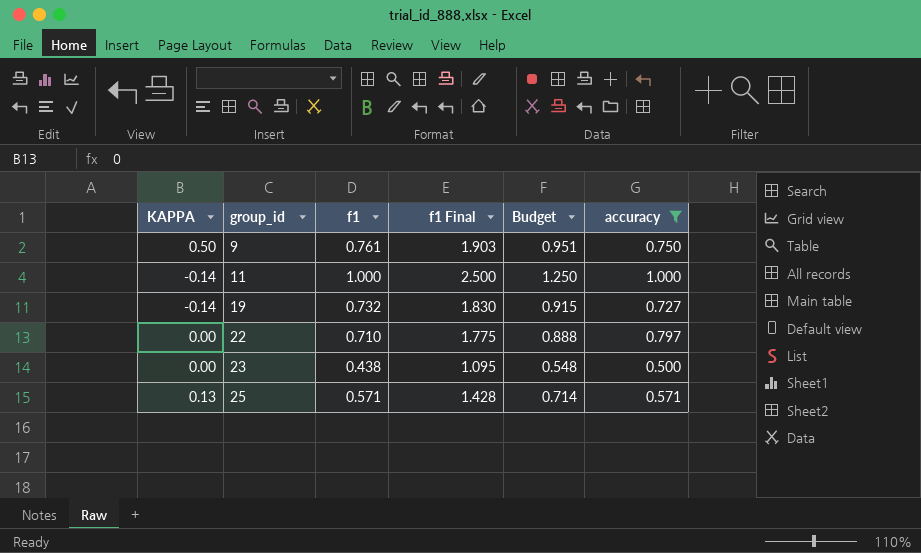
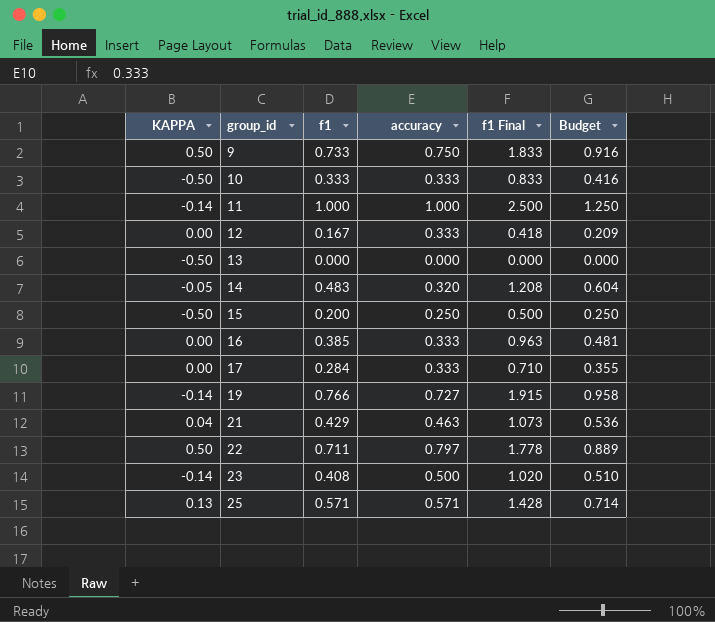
filter: accuracy >= 0.500 -> none
column accuracy | position: 6 -> 4
9 | f1: 0.761 -> 0.733
9 | f1 Final: 1.903 -> 1.833
9 | Budget: 0.951 -> 0.916
19 | f1: 0.732 -> 0.766
19 | f1 Final: 1.830 -> 1.915
19 | Budget: 0.915 -> 0.958
22 | KAPPA: 0.00 -> 0.50
22 | f1: 0.710 -> 0.711
22 | f1 Final: 1.775 -> 1.778
22 | Budget: 0.888 -> 0.889
23 | KAPPA: 0.00 -> -0.14
23 | f1: 0.438 -> 0.408
23 | f1 Final: 1.095 -> 1.020
23 | Budget: 0.548 -> 0.510

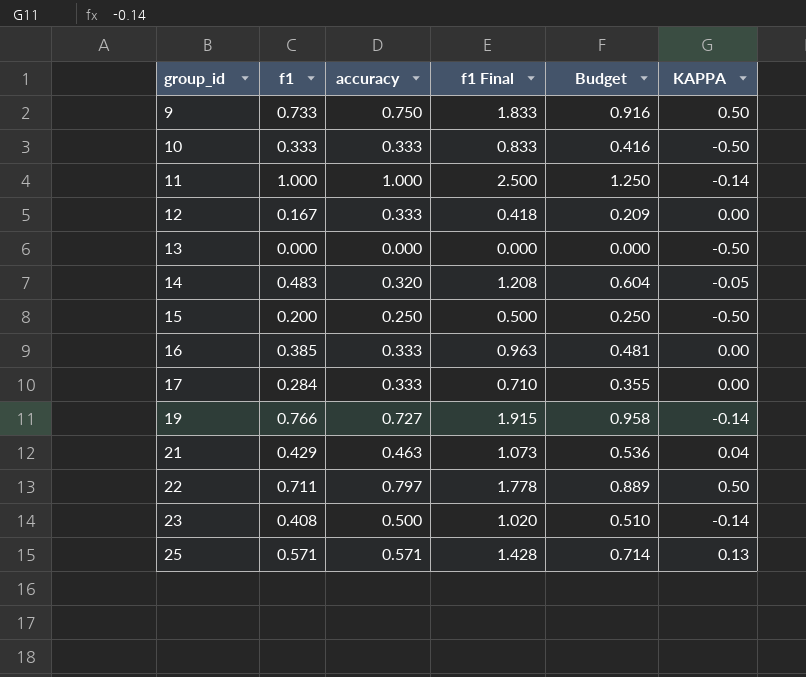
column KAPPA | position: 1 -> 6

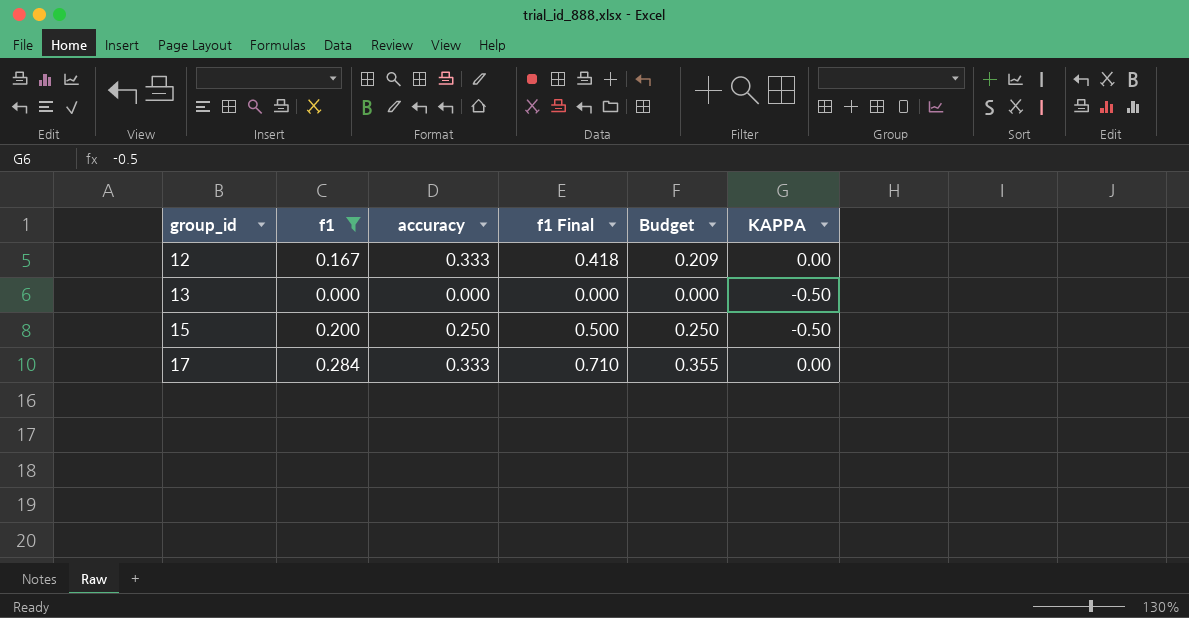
filter: none -> f1 <= 0.284

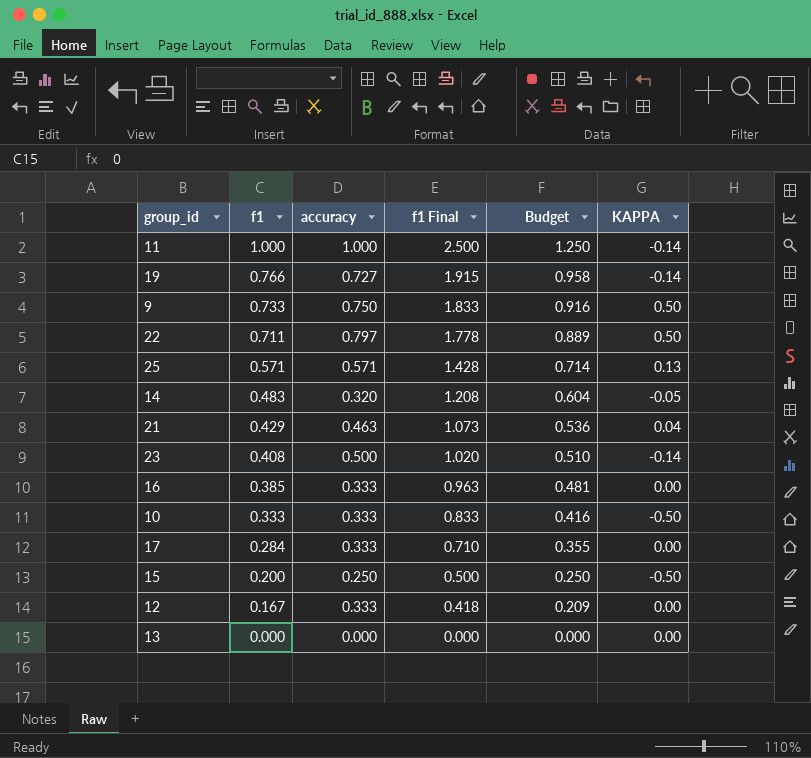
filter: f1 <= 0.284 -> none
row order: group_id ascending -> f1 descending
13 | KAPPA: -0.50 -> 0.00

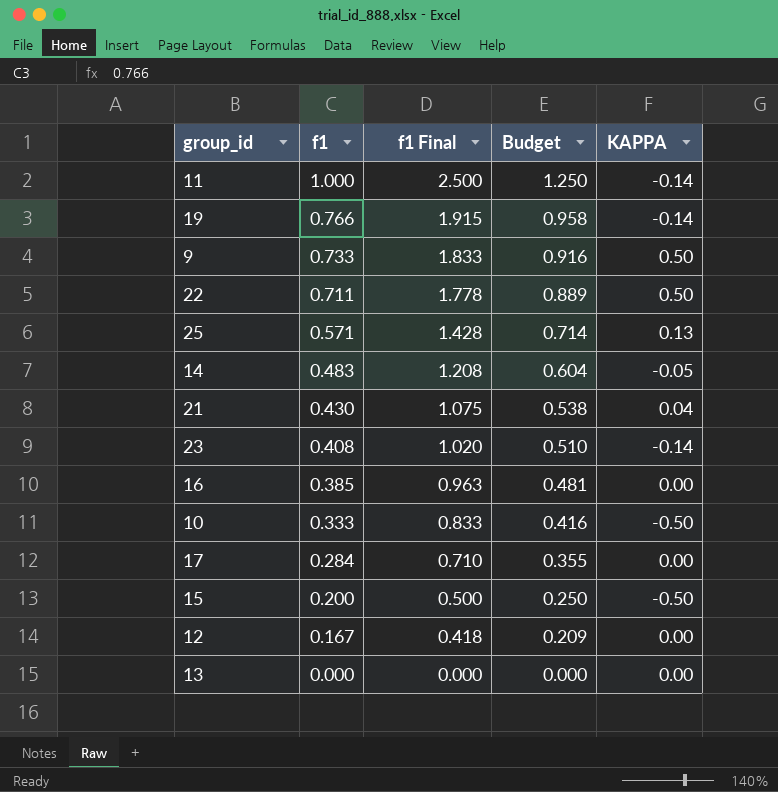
column accuracy | position: 3 -> none
21 | f1: 0.429 -> 0.430
21 | f1 Final: 1.073 -> 1.075
21 | Budget: 0.536 -> 0.538

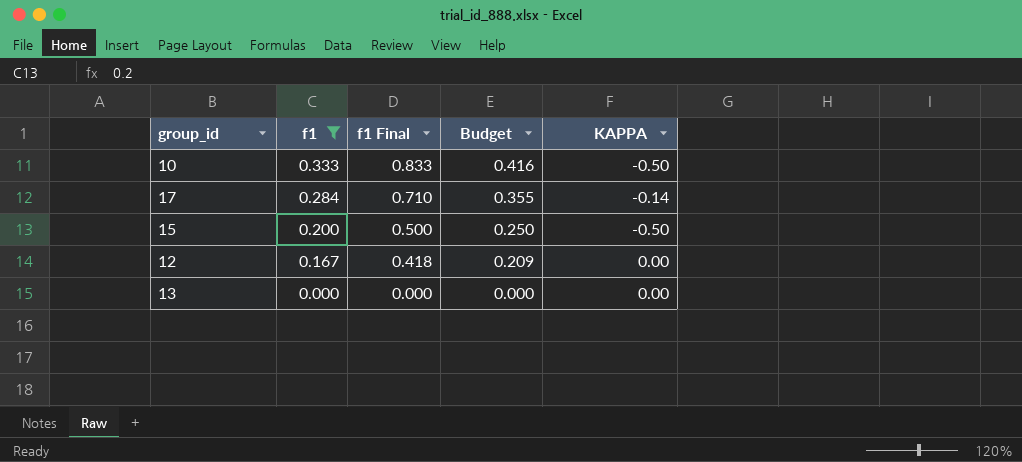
filter: none -> f1 <= 0.333
17 | KAPPA: 0.00 -> -0.14

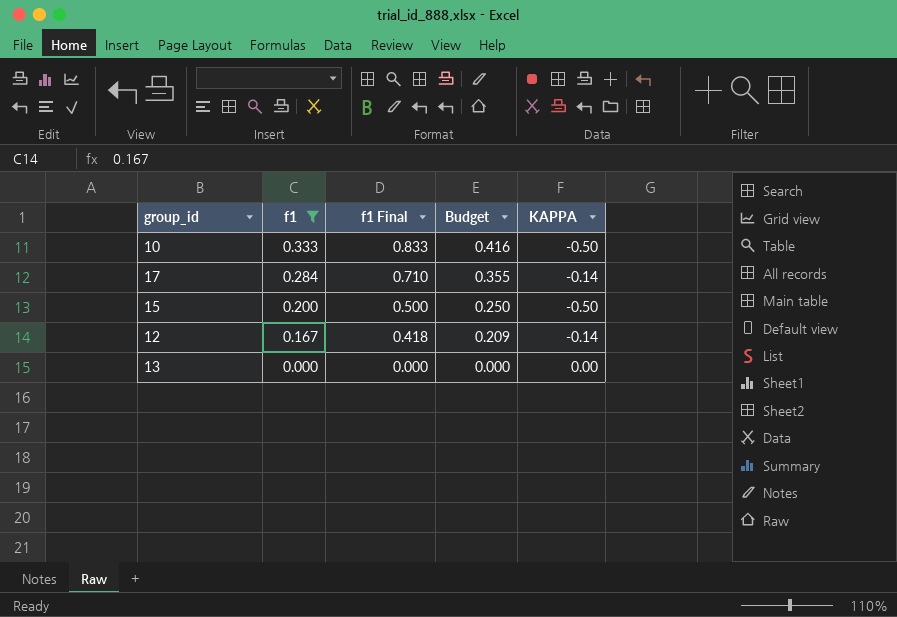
12 | KAPPA: 0.00 -> -0.14

